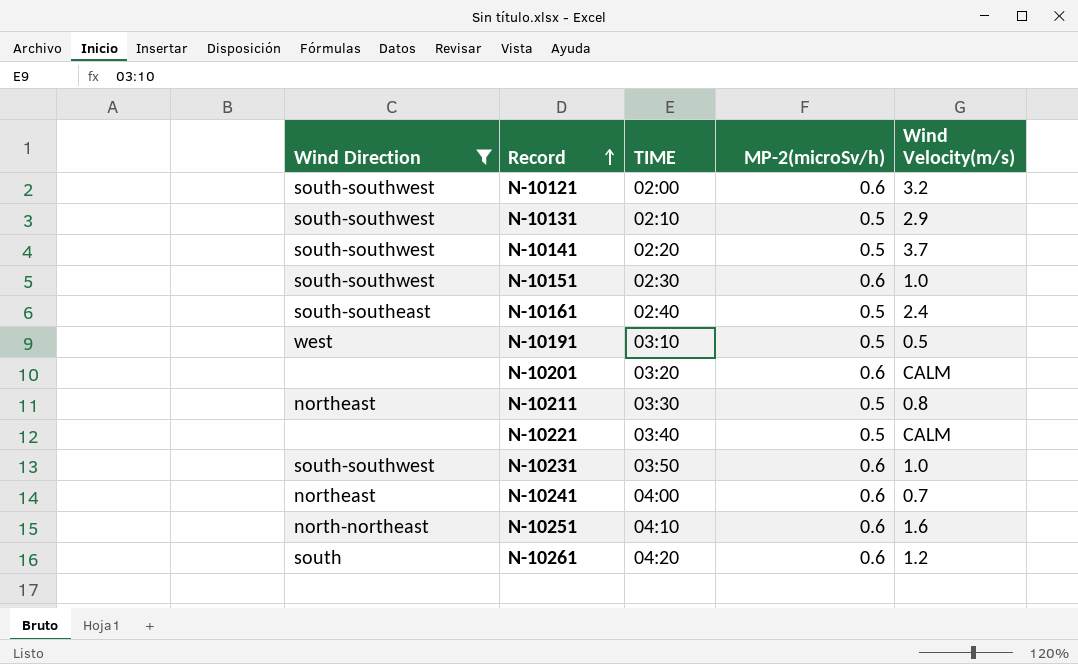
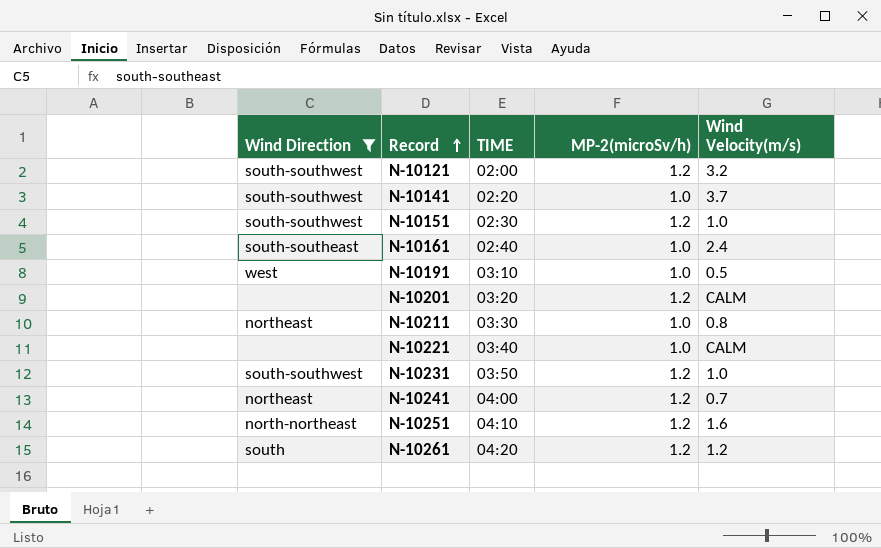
row N-10131: south-southwest | 02:10 | 0.5 | 2.9 -> none
N-10121 | MP-2(microSv/h): 0.6 -> 1.2
N-10141 | MP-2(microSv/h): 0.5 -> 1.0
N-10151 | MP-2(microSv/h): 0.6 -> 1.2
N-10161 | MP-2(microSv/h): 0.5 -> 1.0
N-10191 | MP-2(microSv/h): 0.5 -> 1.0
N-10201 | MP-2(microSv/h): 0.6 -> 1.2
N-10211 | MP-2(microSv/h): 0.5 -> 1.0
N-10221 | MP-2(microSv/h): 0.5 -> 1.0
N-10231 | MP-2(microSv/h): 0.6 -> 1.2
N-10241 | MP-2(microSv/h): 0.6 -> 1.2
N-10251 | MP-2(microSv/h): 0.6 -> 1.2
N-10261 | MP-2(microSv/h): 0.6 -> 1.2

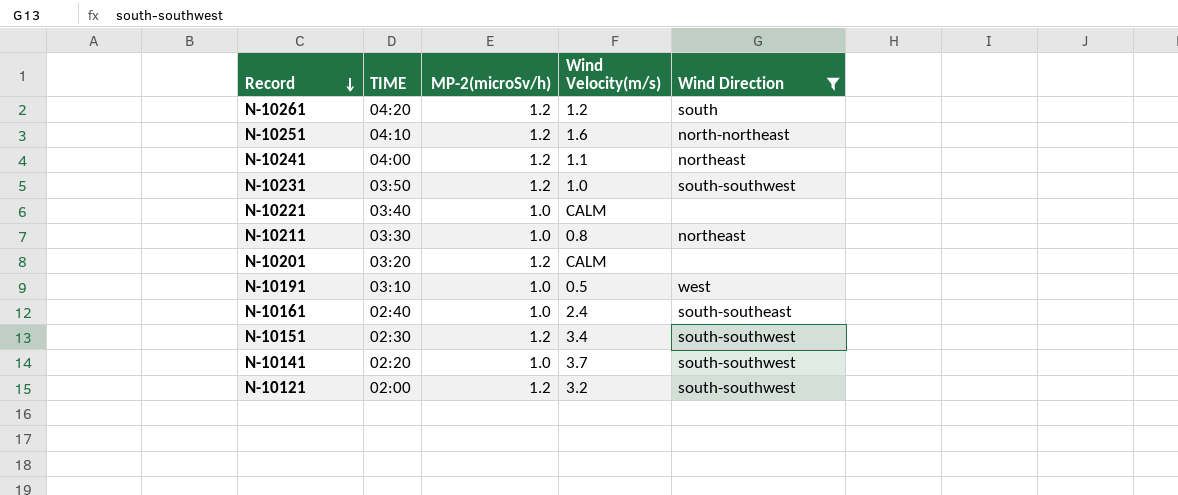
row order: Record ascending -> Record descending
column Wind Direction | position: 1 -> 5
N-10241 | Wind Velocity(m/s): 0.7 -> 1.1
N-10151 | Wind Velocity(m/s): 1.0 -> 3.4

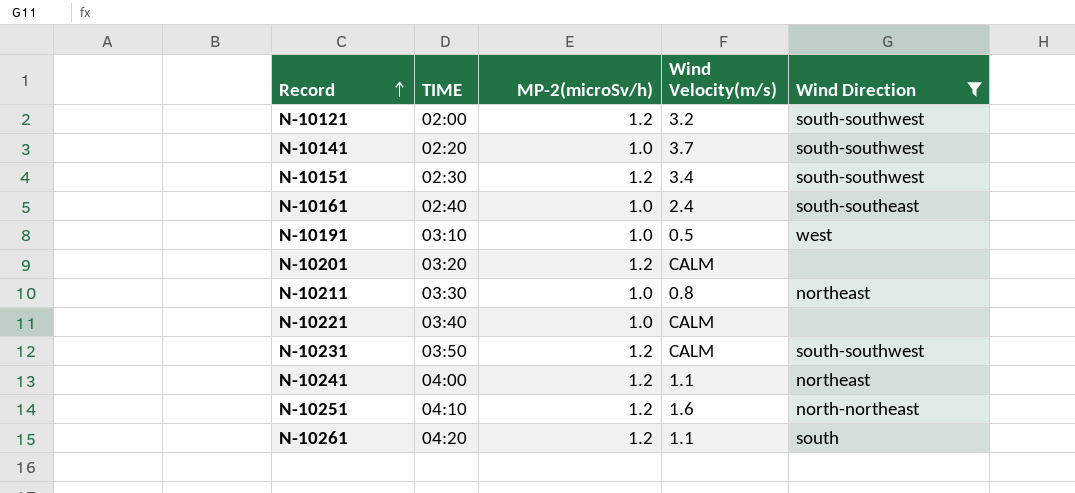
row order: Record descending -> Record ascending
N-10231 | Wind Velocity(m/s): 1.0 -> CALM
N-10261 | Wind Velocity(m/s): 1.2 -> 1.1

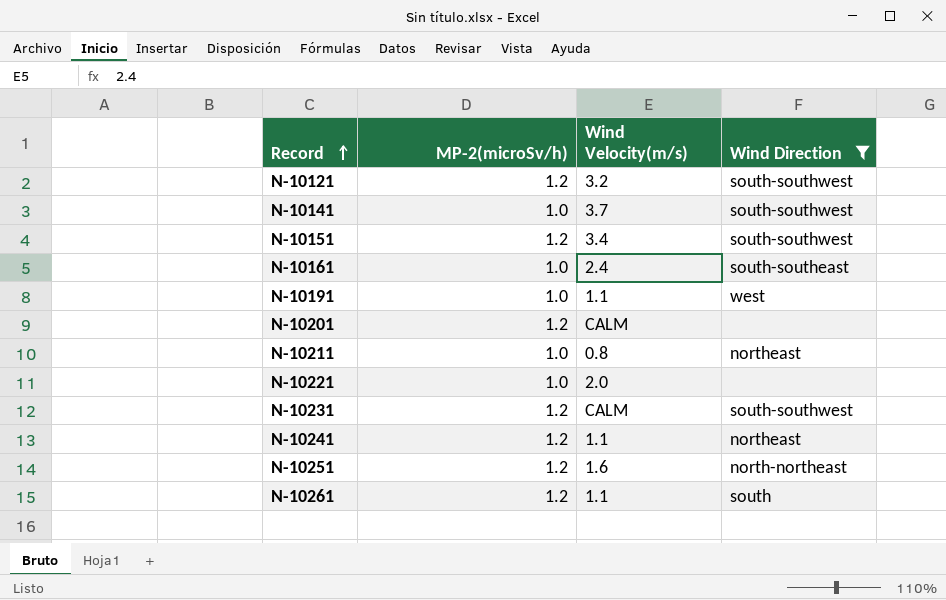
column TIME | position: 2 -> none
N-10191 | Wind Velocity(m/s): 0.5 -> 1.1
N-10221 | Wind Velocity(m/s): CALM -> 2.0

